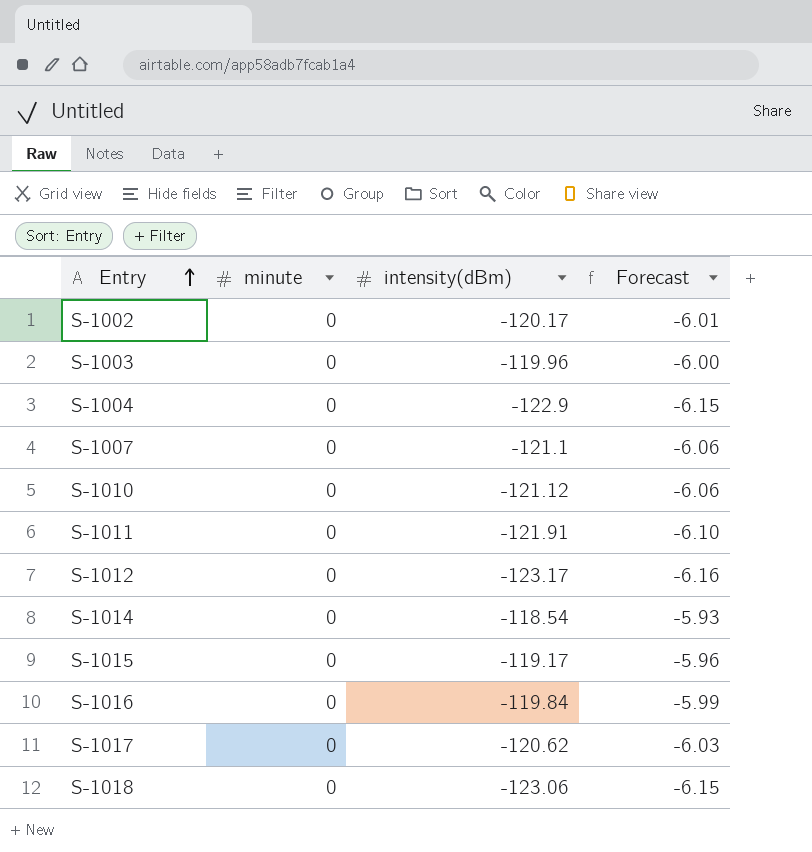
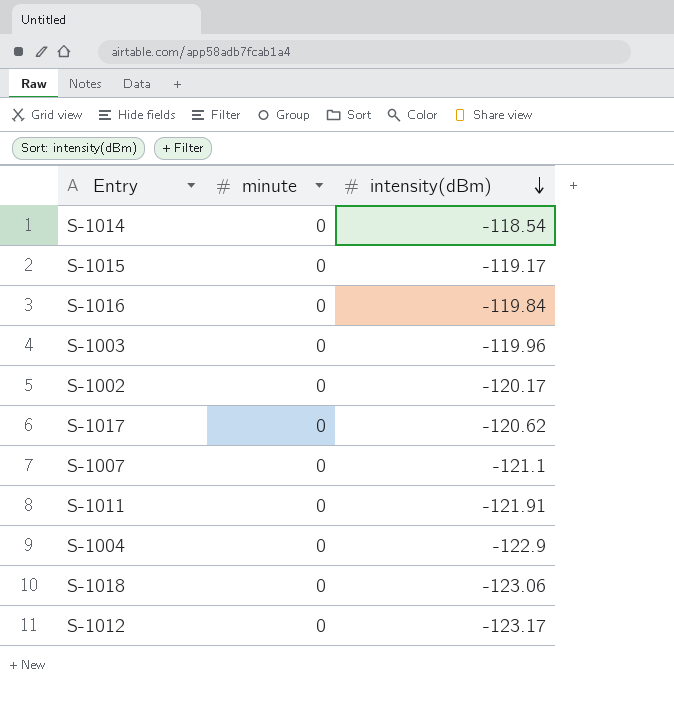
row order: Entry ascending -> intensity(dBm) descending
column Forecast | formula: [intensity(dBm)] * 0.05 -> none
row S-1010: 0 | -121.12 | -6.06 -> none

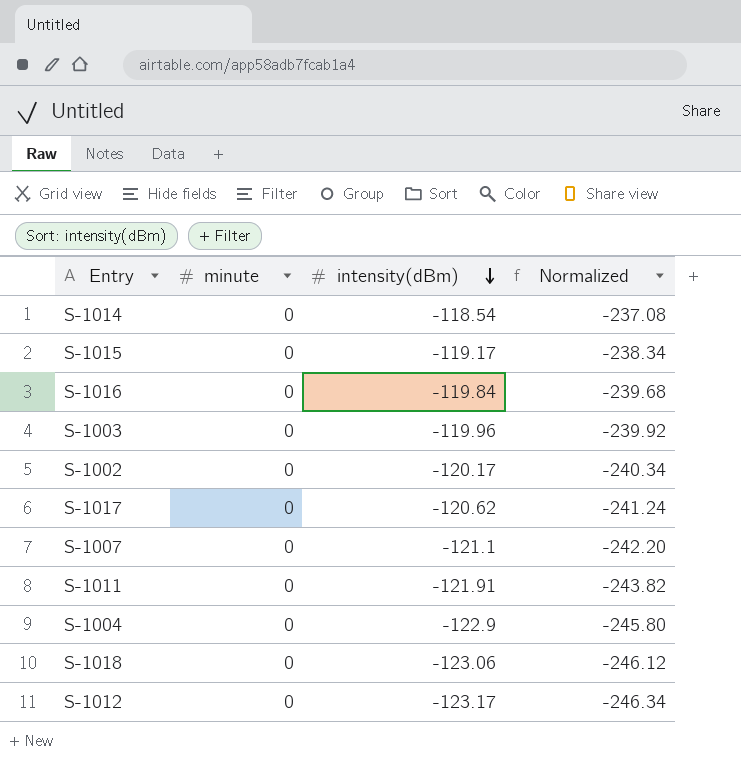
column Normalized | formula: none -> [intensity(dBm)] * 2

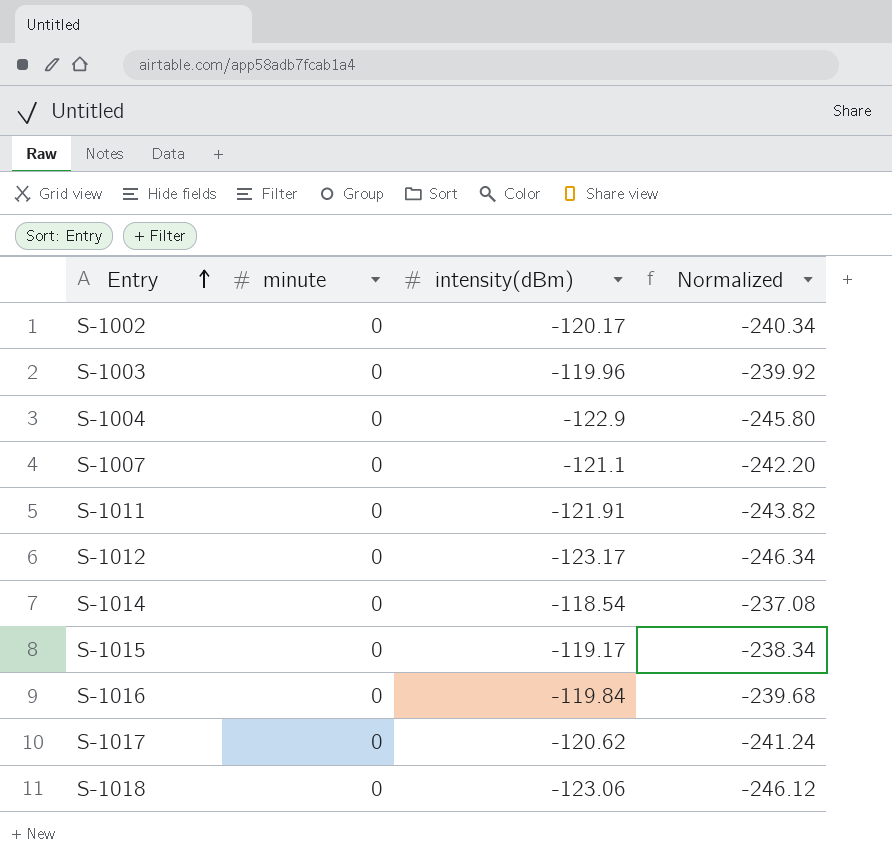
row order: intensity(dBm) descending -> Entry ascending

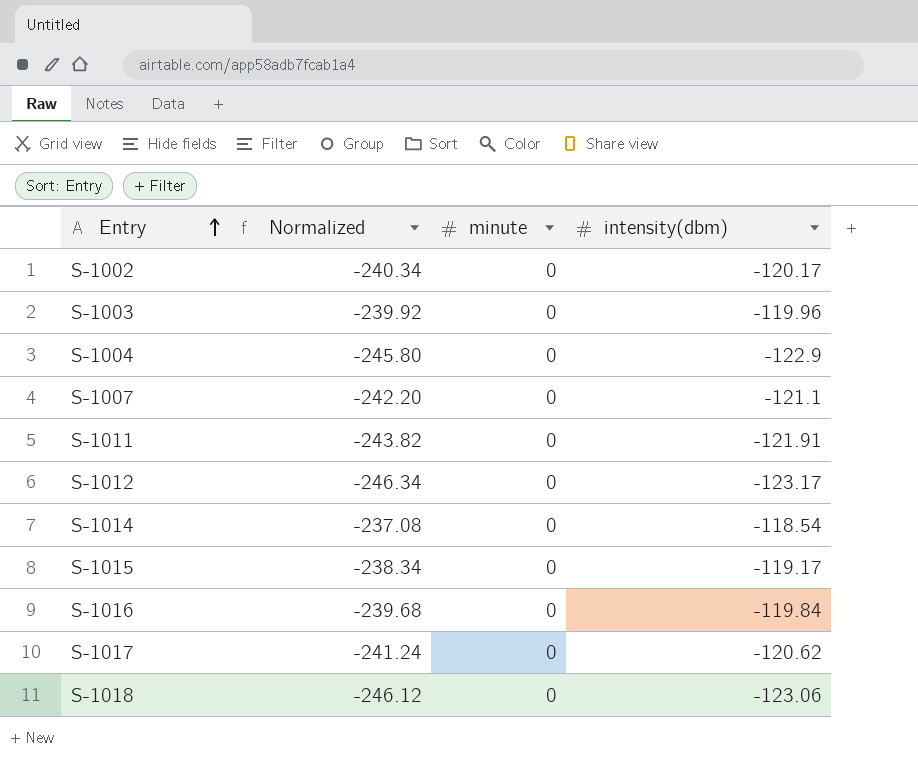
column Normalized | position: 4 -> 2
column name: intensity(dBm) -> intensity(dbm)

